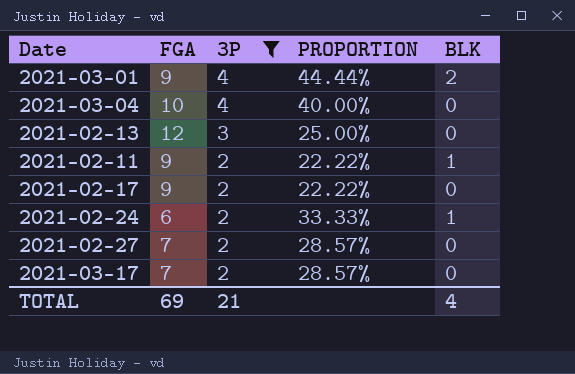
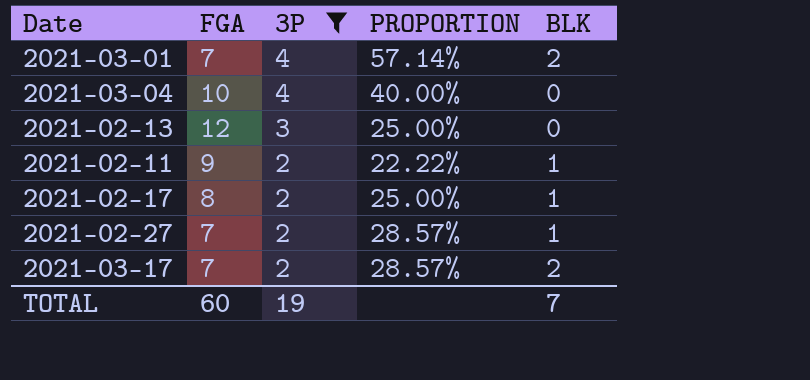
row 2021-02-24: 6 | 2 | 33.33% | 1 -> none
2021-03-01 | FGA: 9 -> 7
2021-03-01 | PROPORTION: 44.44% -> 57.14%
2021-02-17 | FGA: 9 -> 8
2021-02-17 | PROPORTION: 22.22% -> 25.00%
2021-02-17 | BLK: 0 -> 1
2021-02-27 | BLK: 0 -> 1
2021-03-17 | BLK: 0 -> 2
TOTAL | FGA: 69 -> 60
TOTAL | 3P: 21 -> 19
TOTAL | BLK: 4 -> 7

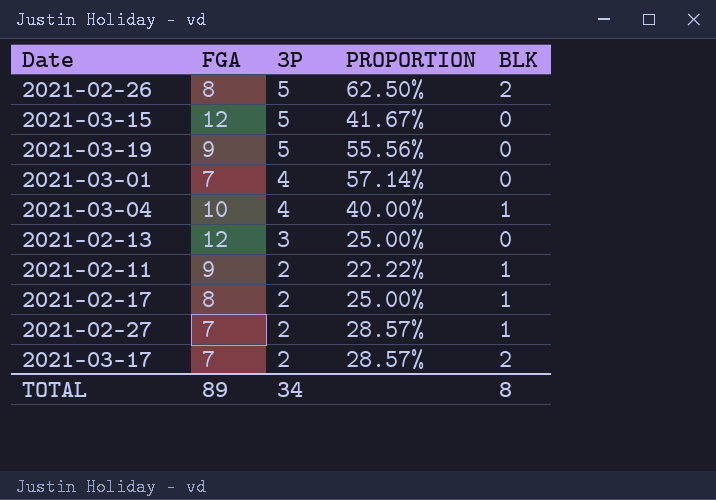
filter: 3P != 5 -> none
2021-03-01 | BLK: 2 -> 0
2021-03-04 | BLK: 0 -> 1
TOTAL | FGA: 60 -> 89
TOTAL | 3P: 19 -> 34
TOTAL | BLK: 7 -> 8

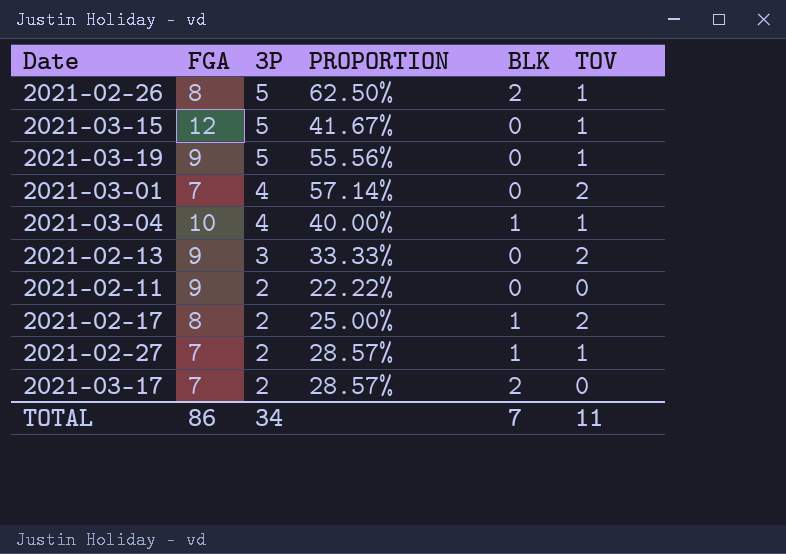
column TOV | position: none -> 6
2021-02-13 | FGA: 12 -> 9
2021-02-13 | PROPORTION: 25.00% -> 33.33%
2021-02-11 | BLK: 1 -> 0
TOTAL | FGA: 89 -> 86
TOTAL | BLK: 8 -> 7

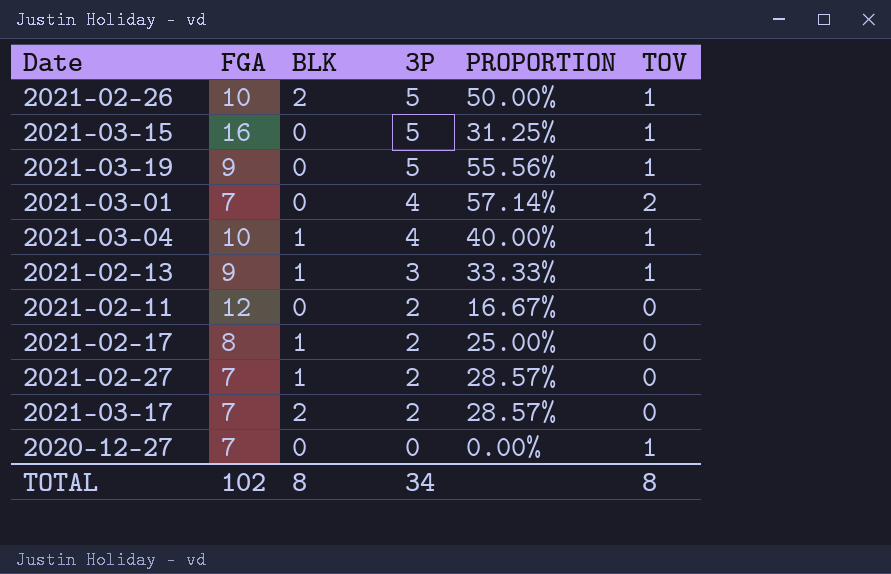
column BLK | position: 5 -> 3
2021-02-26 | FGA: 8 -> 10
2021-02-26 | PROPORTION: 62.50% -> 50.00%
2021-03-15 | FGA: 12 -> 16
2021-03-15 | PROPORTION: 41.67% -> 31.25%
2021-02-13 | BLK: 0 -> 1
2021-02-13 | TOV: 2 -> 1
2021-02-11 | FGA: 9 -> 12
2021-02-11 | PROPORTION: 22.22% -> 16.67%
2021-02-17 | TOV: 2 -> 0
2021-02-27 | TOV: 1 -> 0
row 2020-12-27: none -> 7 | 0 | 0 | 0.00% | 1
TOTAL | FGA: 86 -> 102
TOTAL | BLK: 7 -> 8
TOTAL | TOV: 11 -> 8

